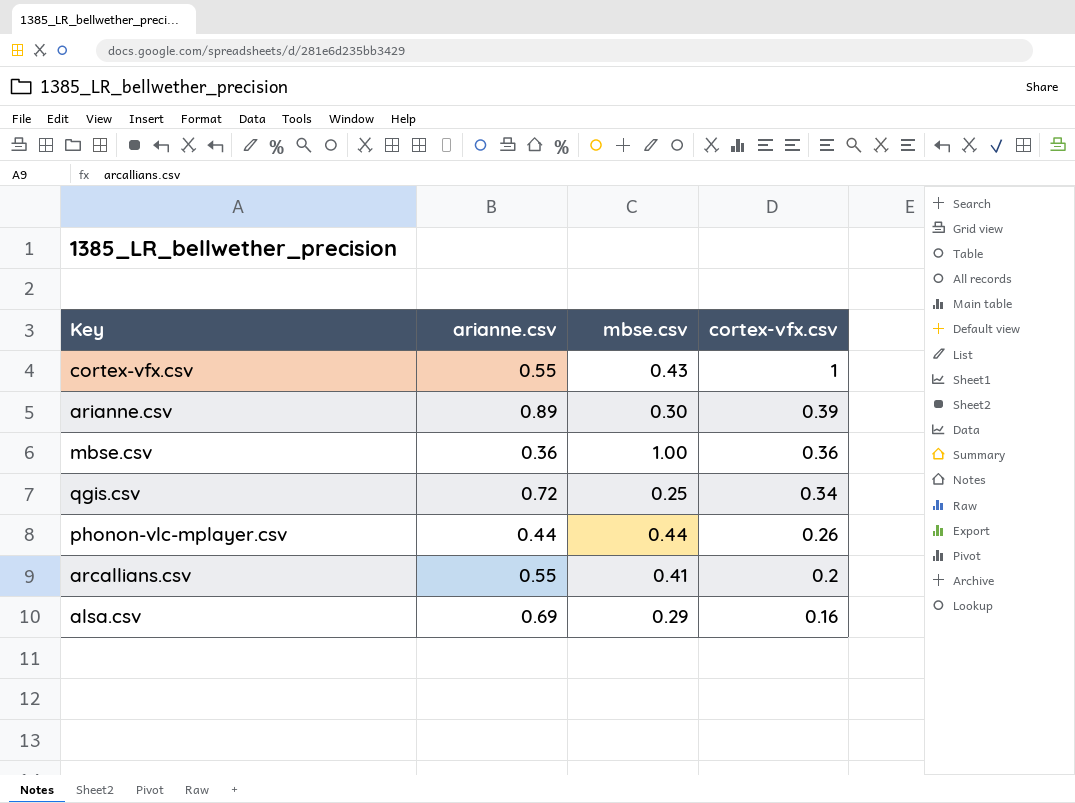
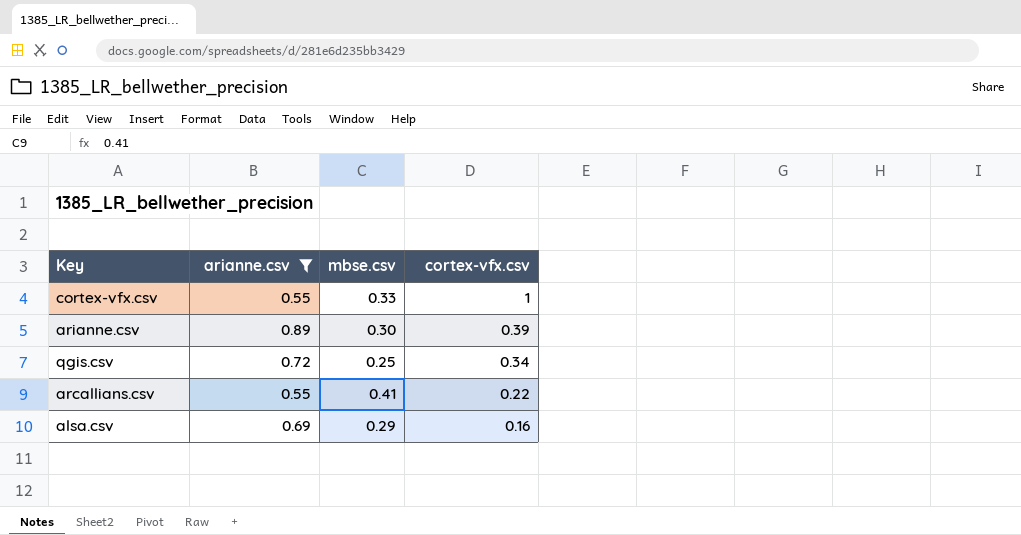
filter: none -> arianne.csv >= 0.55
cortex-vfx.csv | mbse.csv: 0.43 -> 0.33
arcallians.csv | cortex-vfx.csv: 0.2 -> 0.22

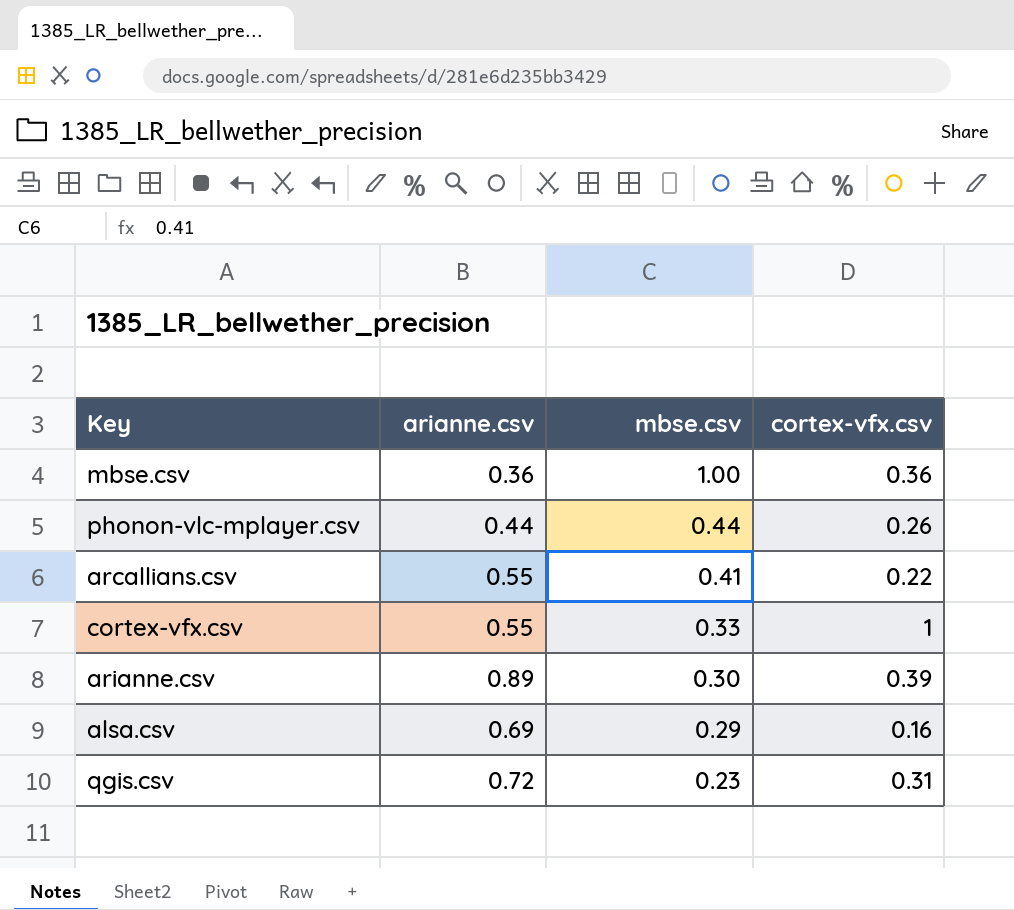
filter: arianne.csv >= 0.55 -> none
row order: cortex-vfx.csv descending -> mbse.csv descending
qgis.csv | mbse.csv: 0.25 -> 0.23
qgis.csv | cortex-vfx.csv: 0.34 -> 0.31

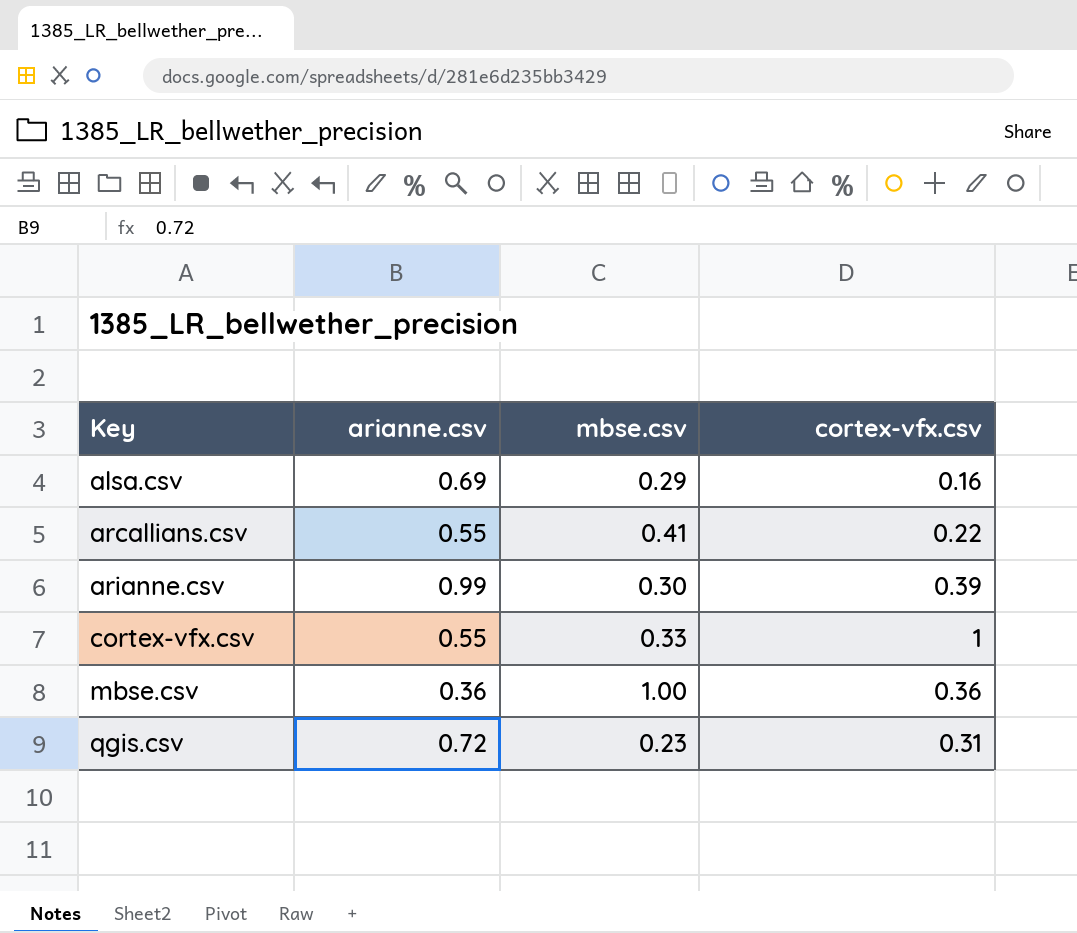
row order: mbse.csv descending -> Key ascending
row phonon-vlc-mplayer.csv: 0.44 | 0.44 | 0.26 -> none
arianne.csv | arianne.csv: 0.89 -> 0.99

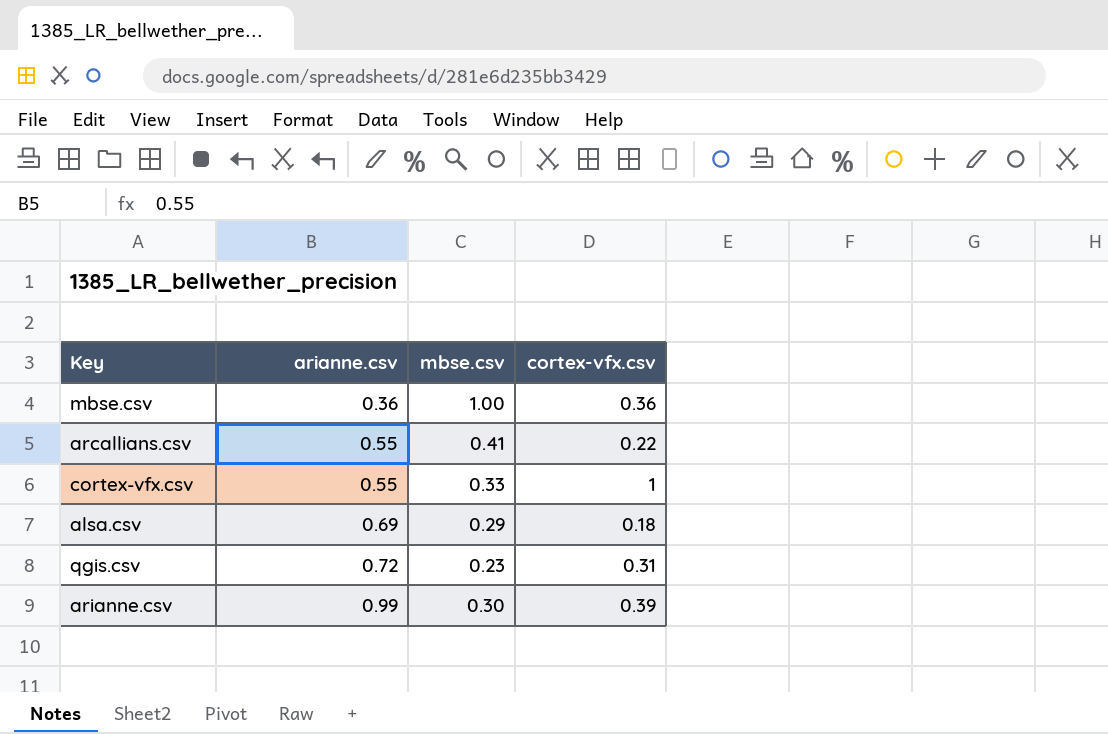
row order: Key ascending -> arianne.csv ascending
alsa.csv | cortex-vfx.csv: 0.16 -> 0.18

